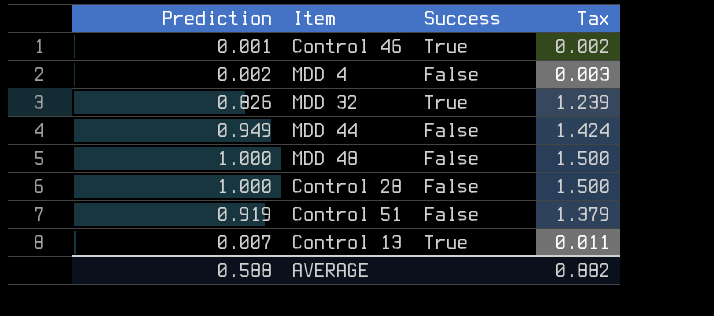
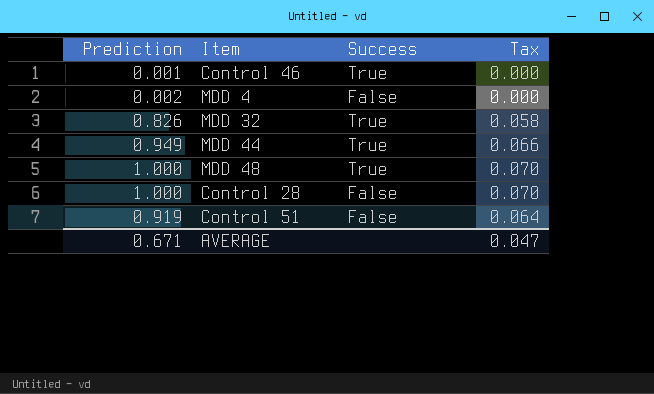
column Tax | formula: [Prediction] * 1.5 -> [Prediction] * 0.07
row Control 13: 0.007 | True | 0.011 -> none
MDD 44 | Success: False -> True
MDD 48 | Success: False -> True
AVERAGE | Prediction: 0.588 -> 0.671
AVERAGE | Tax: 0.882 -> 0.047

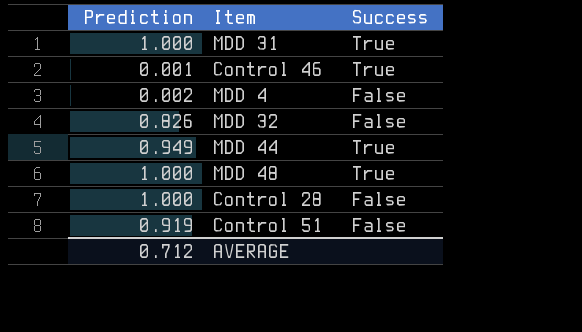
column Tax | formula: [Prediction] * 0.07 -> none
row MDD 31: none -> 1.000 | True
MDD 32 | Success: True -> False
AVERAGE | Prediction: 0.671 -> 0.712

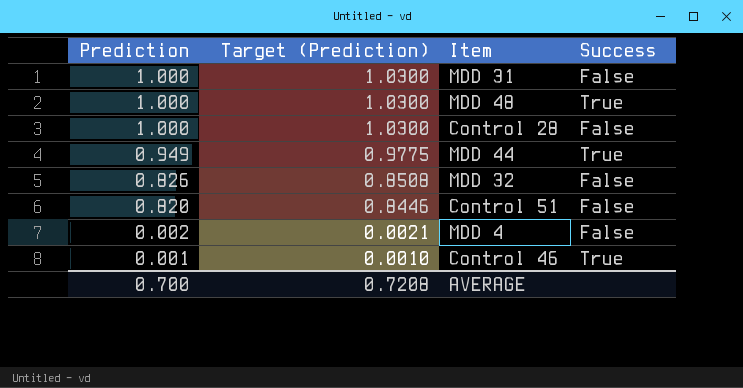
row order: none -> Prediction descending
column Target (Prediction) | formula: none -> [Prediction] * 1.03
MDD 31 | Success: True -> False
Control 51 | Prediction: 0.919 -> 0.820
AVERAGE | Prediction: 0.712 -> 0.700

